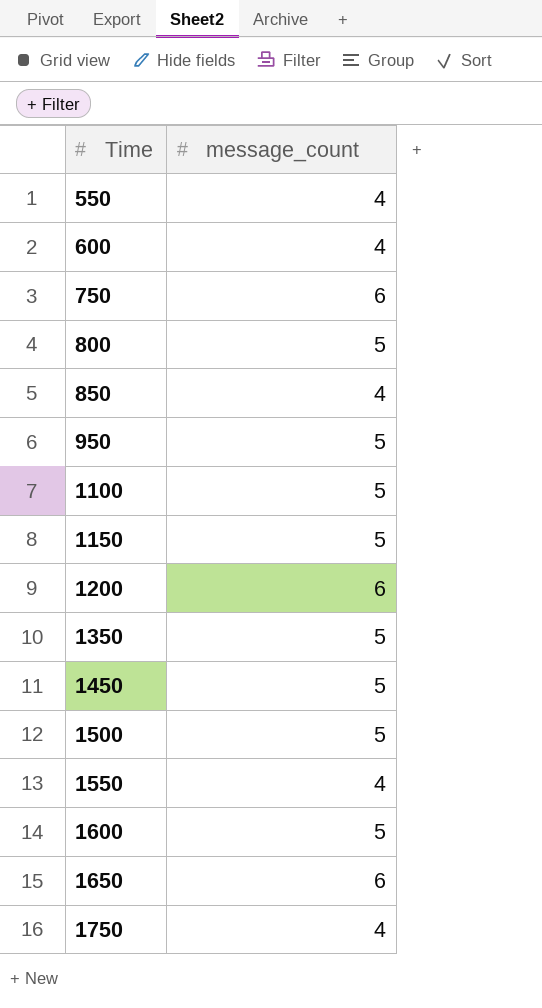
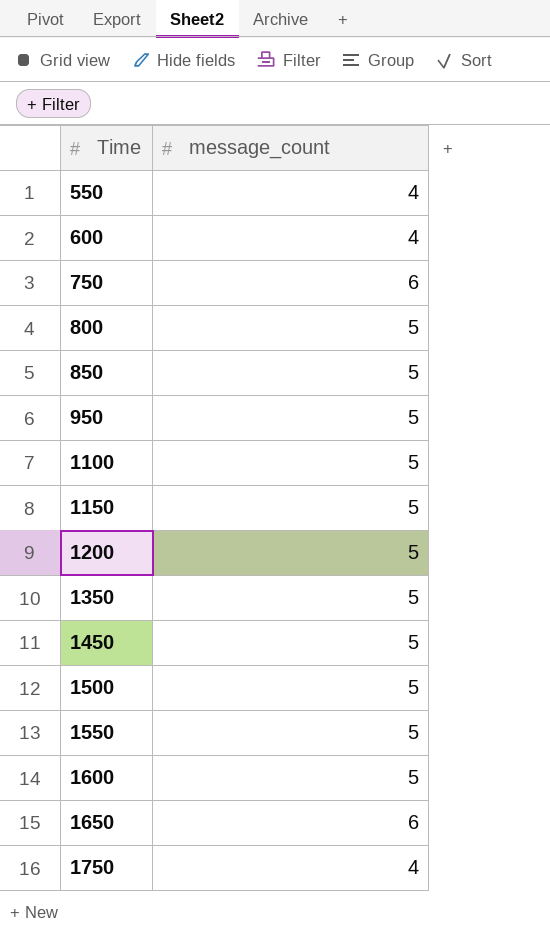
850 | message_count: 4 -> 5
1200 | message_count: 6 -> 5
1550 | message_count: 4 -> 5

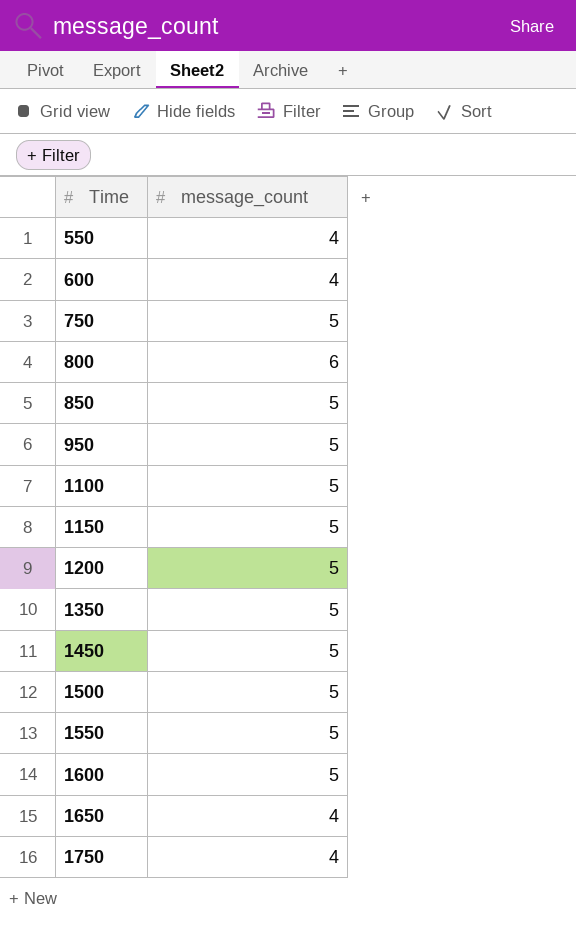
750 | message_count: 6 -> 5
800 | message_count: 5 -> 6
1650 | message_count: 6 -> 4

